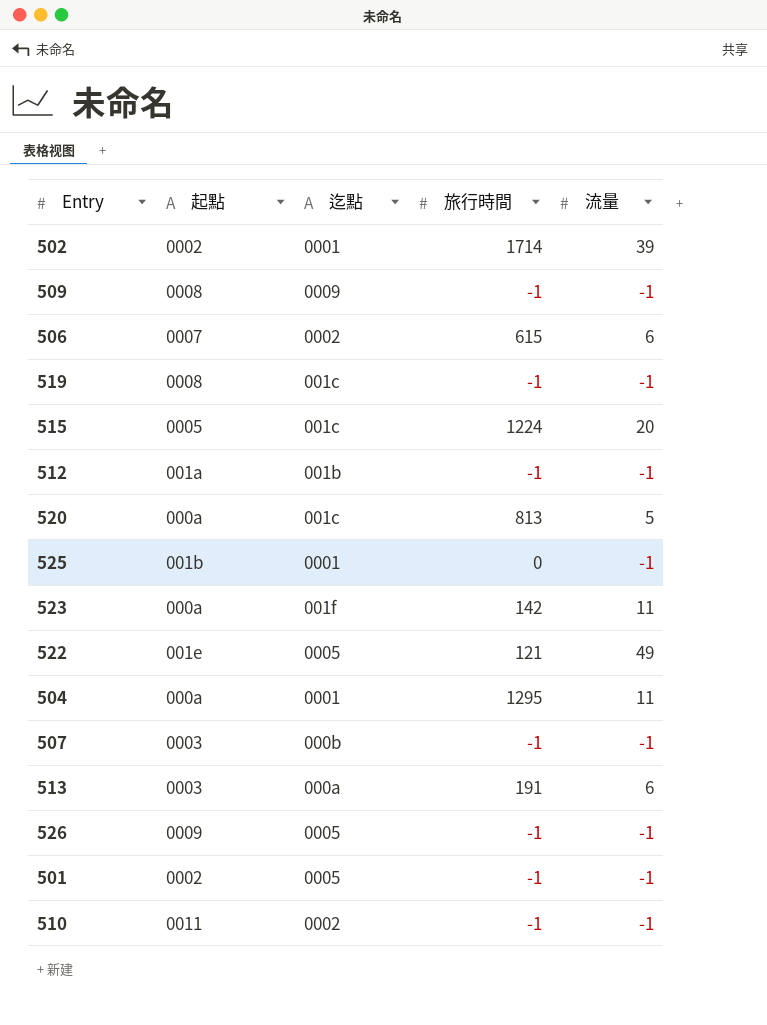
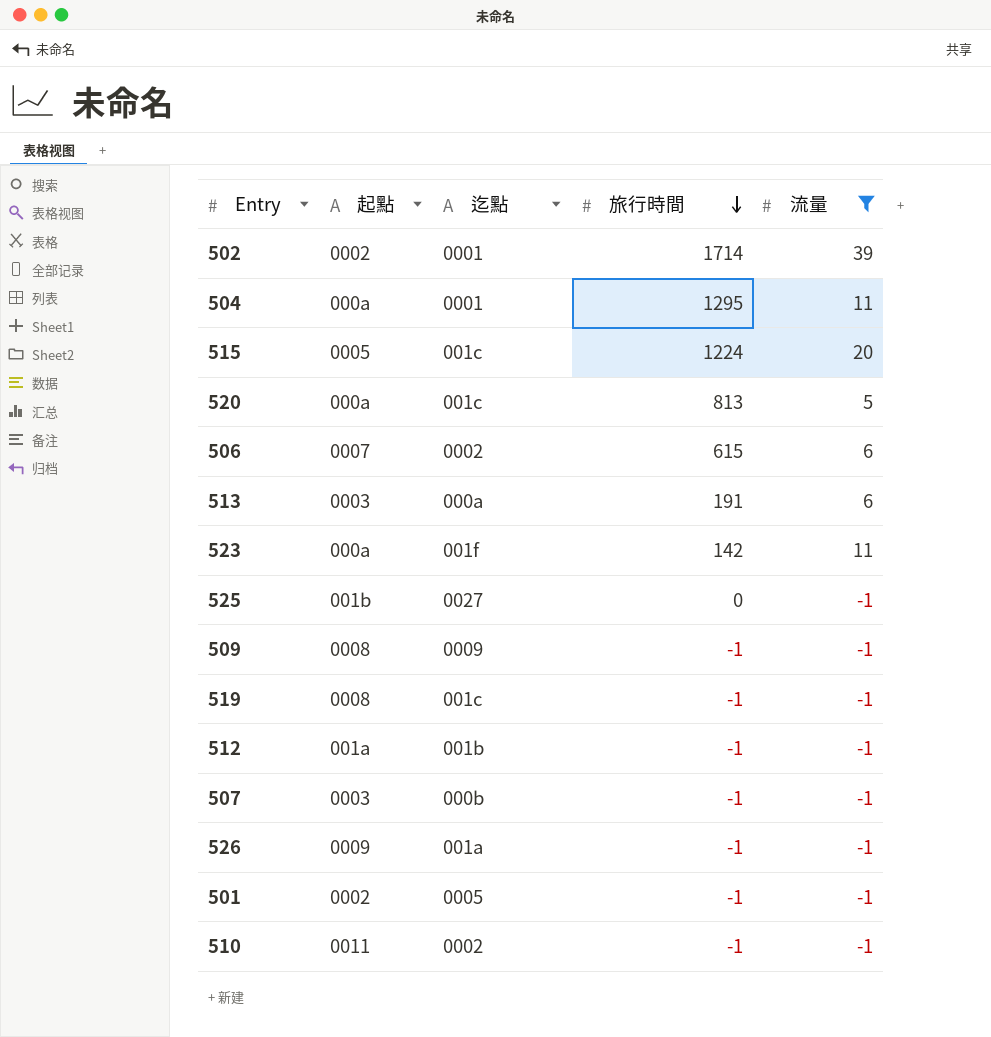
filter: none -> 流量 != 49
row order: none -> 旅行時間 descending
525 | 迄點: 0001 -> 0027
526 | 迄點: 0005 -> 001a

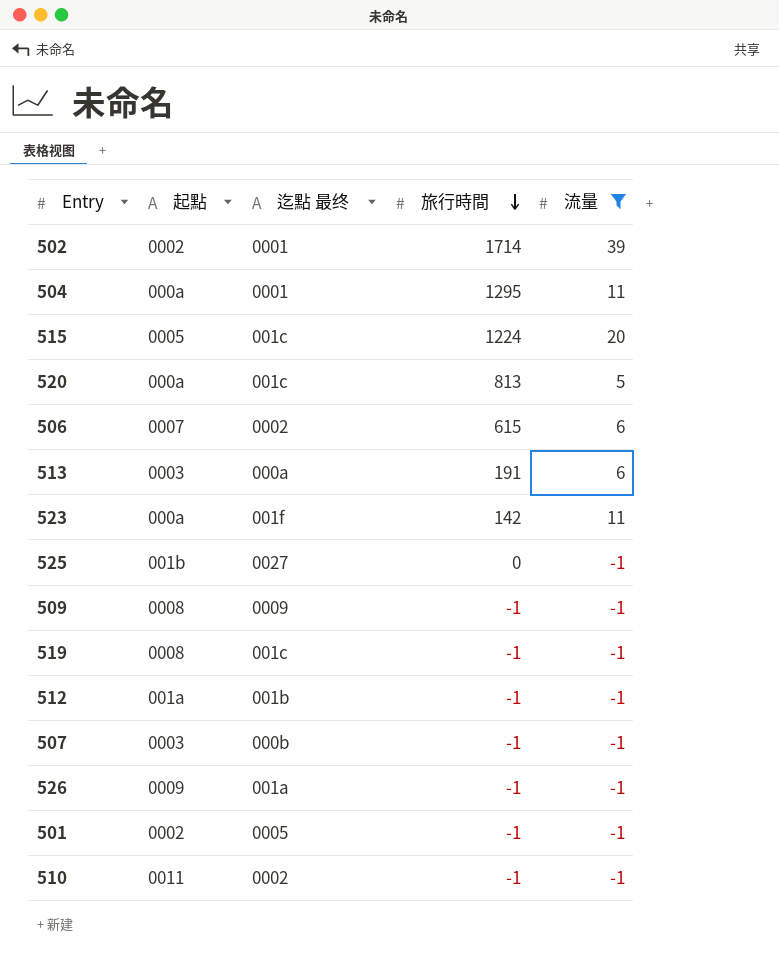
column name: 迄點 -> 迄點 最终

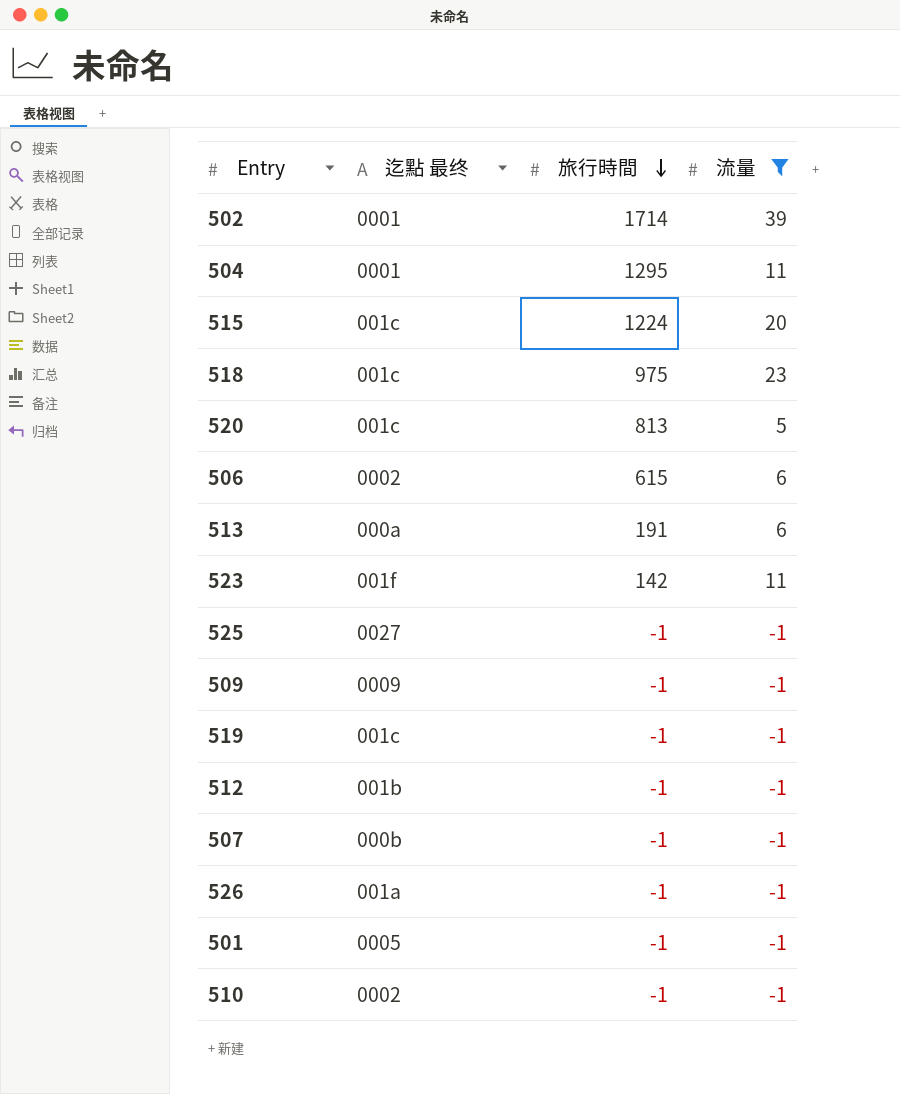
column 起點 | position: 2 -> none
row 518: none -> 001c | 975 | 23
525 | 旅行時間: 0 -> -1

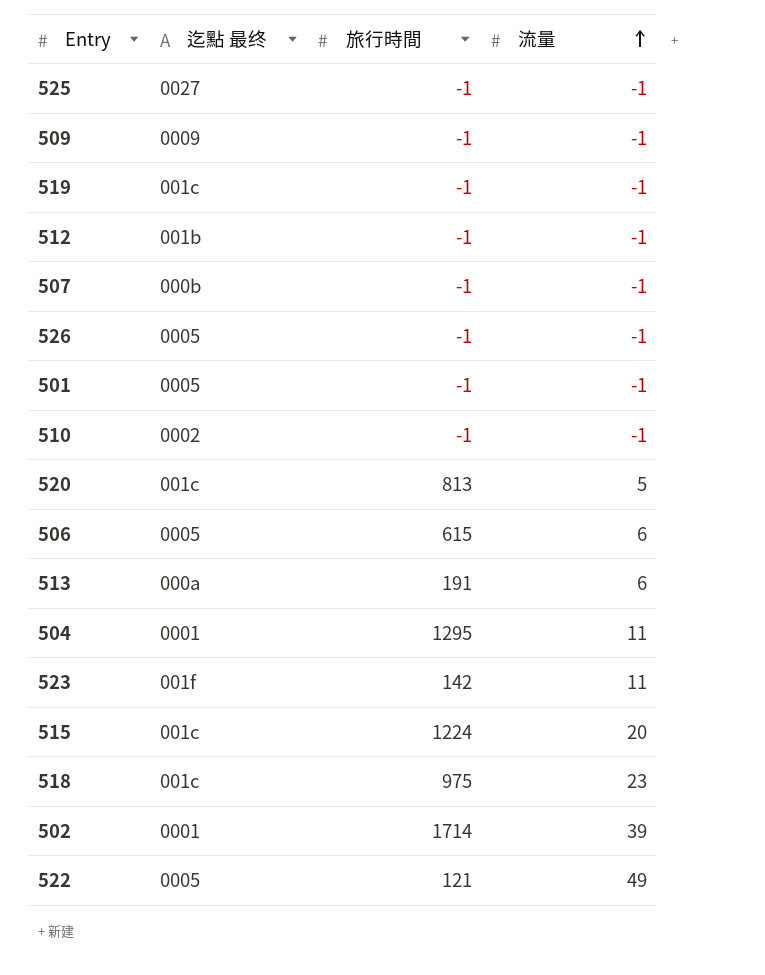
filter: 流量 != 49 -> none
row order: 旅行時間 descending -> 流量 ascending
526 | 迄點 最终: 001a -> 0005
506 | 迄點 最终: 0002 -> 0005

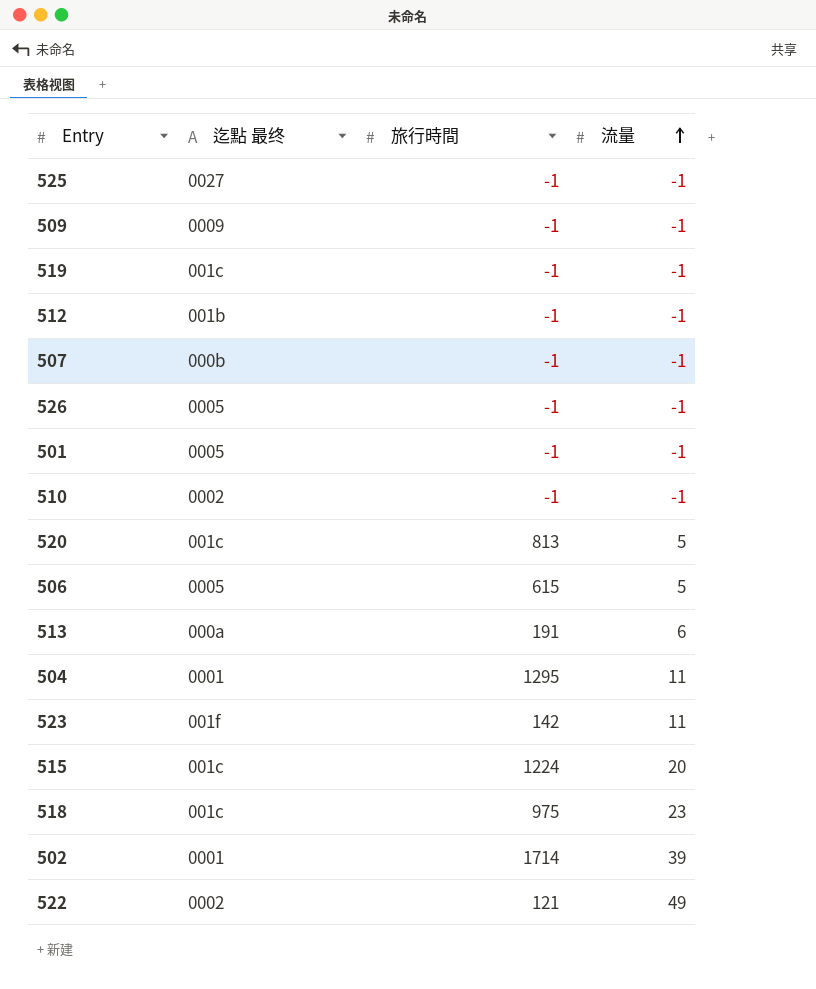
506 | 流量: 6 -> 5
522 | 迄點 最终: 0005 -> 0002

